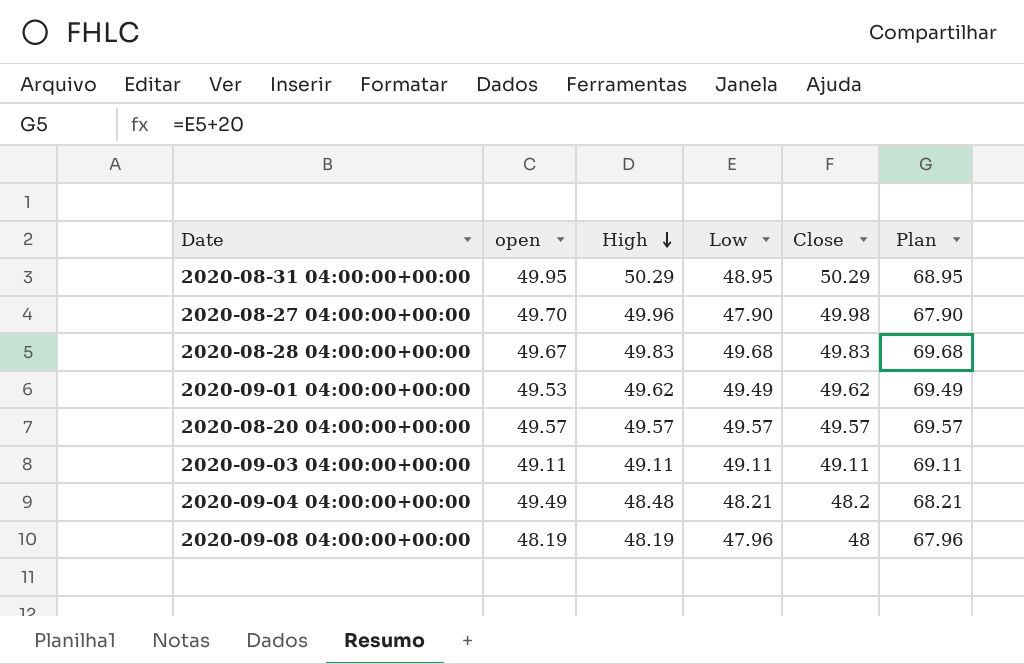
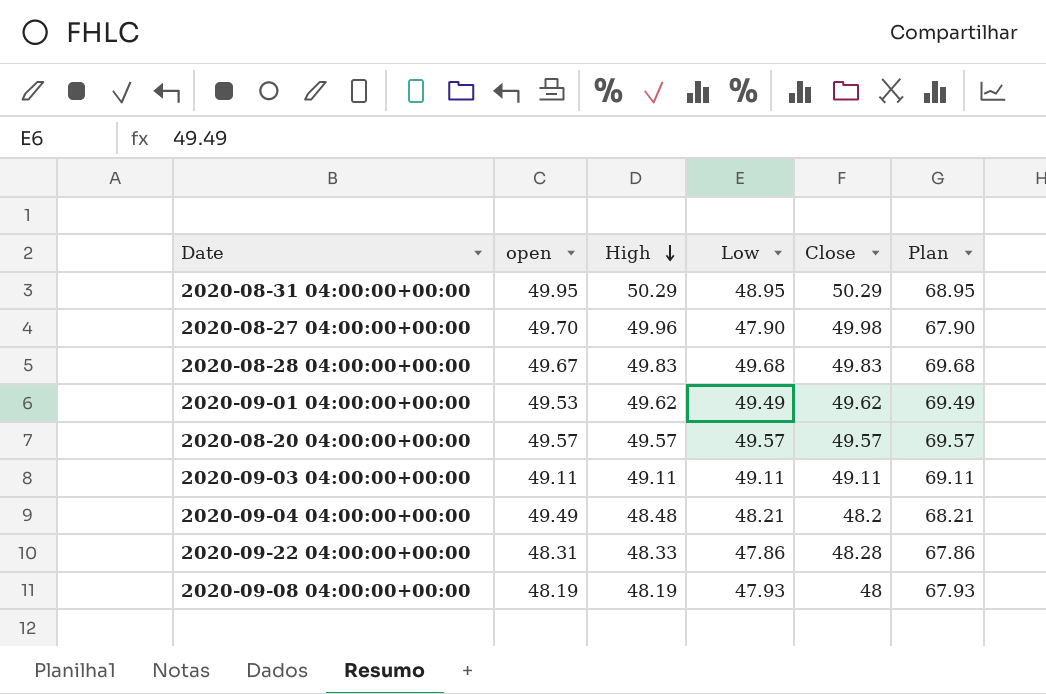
row 2020-09-22 04:00:00+00:00: none -> 48.31 | 48.33 | 47.86 | 48.28 | 67.86
2020-09-08 04:00:00+00:00 | Low: 47.96 -> 47.93
2020-09-08 04:00:00+00:00 | Plan: 67.96 -> 67.93

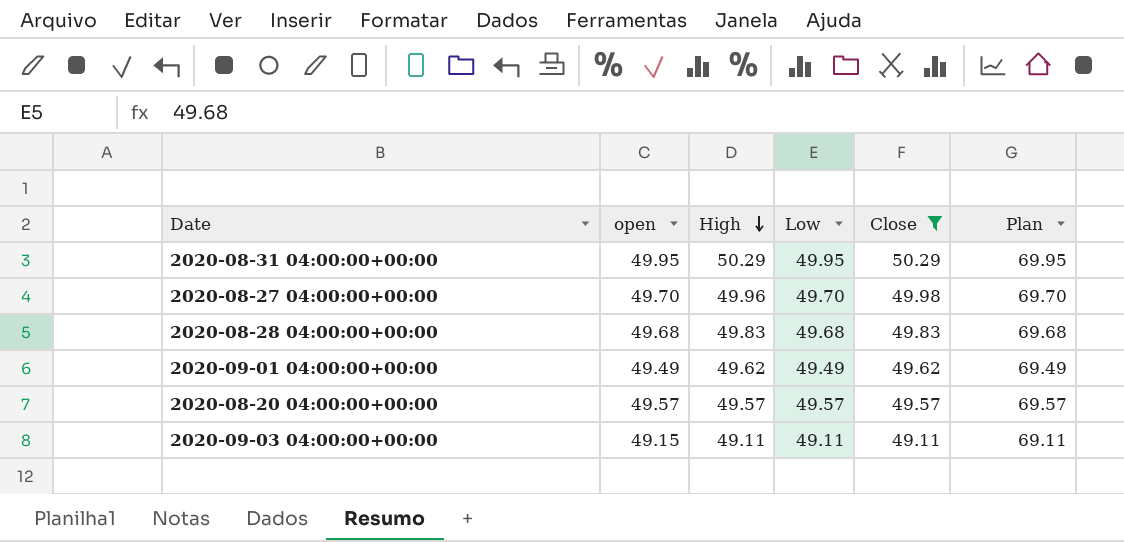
filter: none -> Close >= 49.11
2020-08-31 04:00:00+00:00 | Low: 48.95 -> 49.95
2020-08-31 04:00:00+00:00 | Plan: 68.95 -> 69.95
2020-08-27 04:00:00+00:00 | Low: 47.90 -> 49.70
2020-08-27 04:00:00+00:00 | Plan: 67.90 -> 69.70
2020-08-28 04:00:00+00:00 | open: 49.67 -> 49.68
2020-09-01 04:00:00+00:00 | open: 49.53 -> 49.49
2020-09-03 04:00:00+00:00 | open: 49.11 -> 49.15

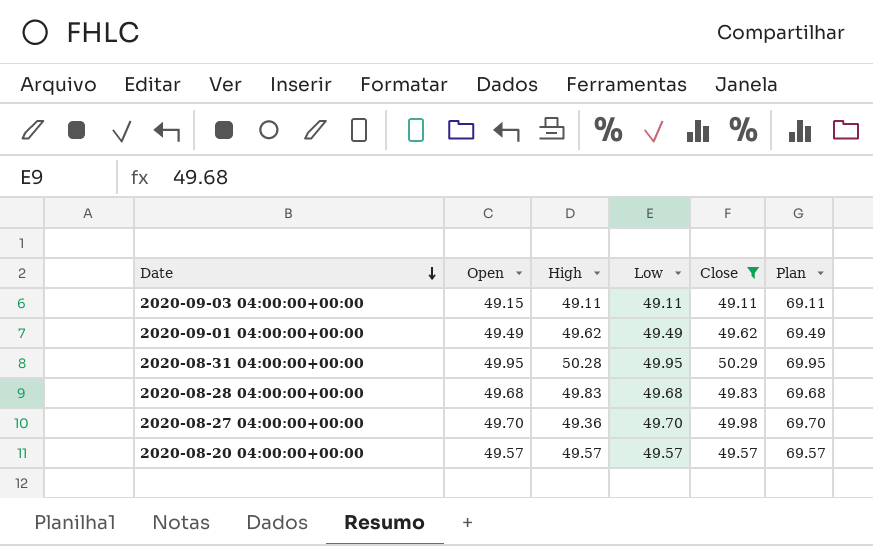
row order: High descending -> Date descending
column name: open -> Open
2020-08-31 04:00:00+00:00 | High: 50.29 -> 50.28
2020-08-27 04:00:00+00:00 | High: 49.96 -> 49.36

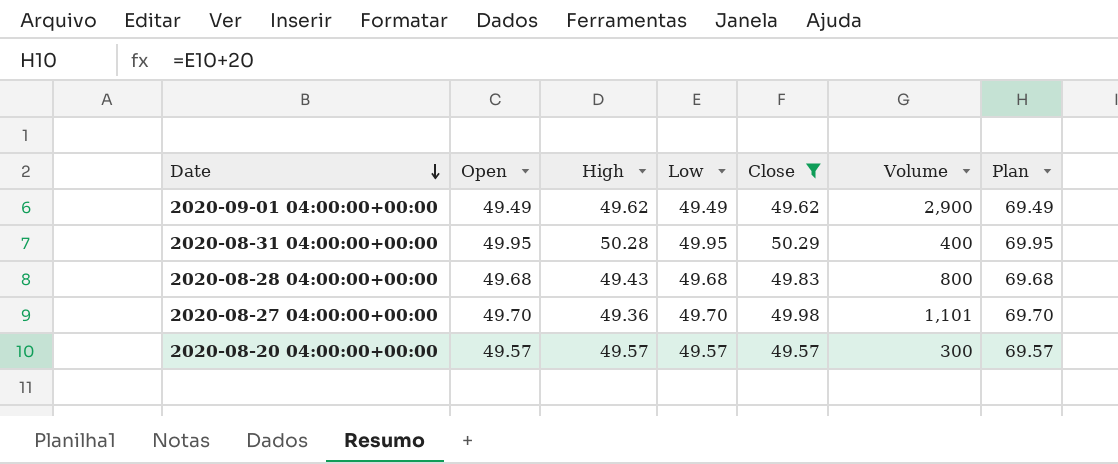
column Volume | position: none -> 6
row 2020-09-03 04:00:00+00:00: 49.15 | 49.11 | 49.11 | 49.11 | 69.11 -> none
2020-08-28 04:00:00+00:00 | High: 49.83 -> 49.43

